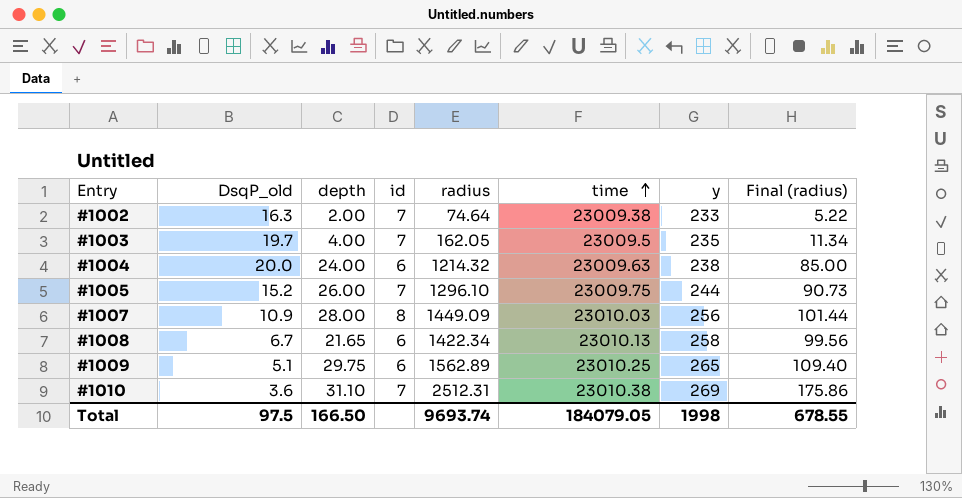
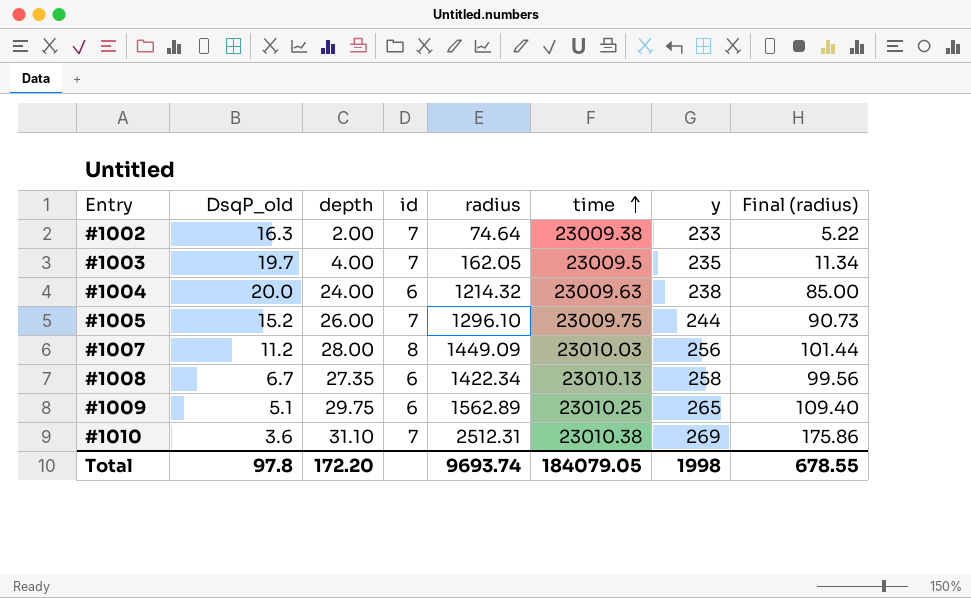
#1007 | DsqP_old: 10.9 -> 11.2
#1008 | depth: 21.65 -> 27.35
Total | DsqP_old: 97.5 -> 97.8
Total | depth: 166.50 -> 172.20

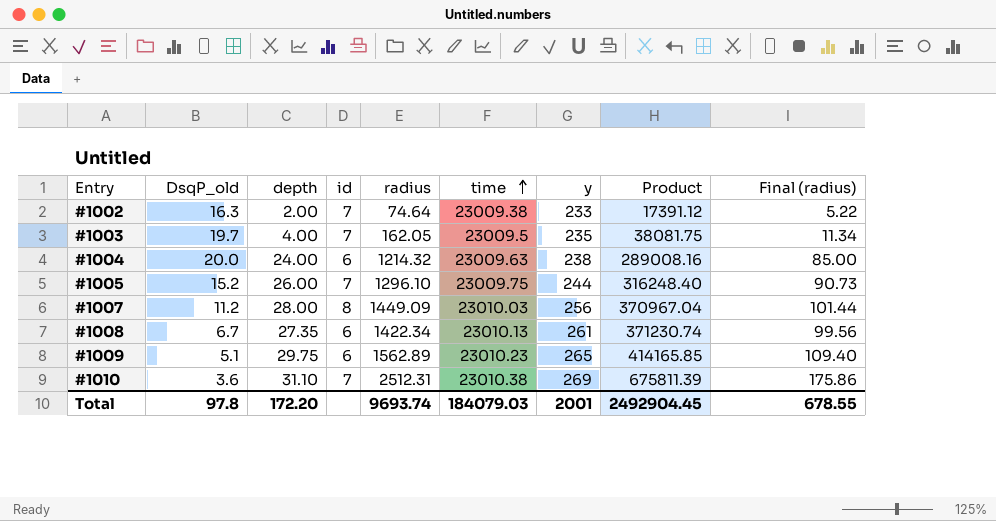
column Product | formula: none -> [radius] * [y]
#1008 | y: 258 -> 261
#1009 | time: 23010.25 -> 23010.23
Total | time: 184079.05 -> 184079.03
Total | y: 1998 -> 2001

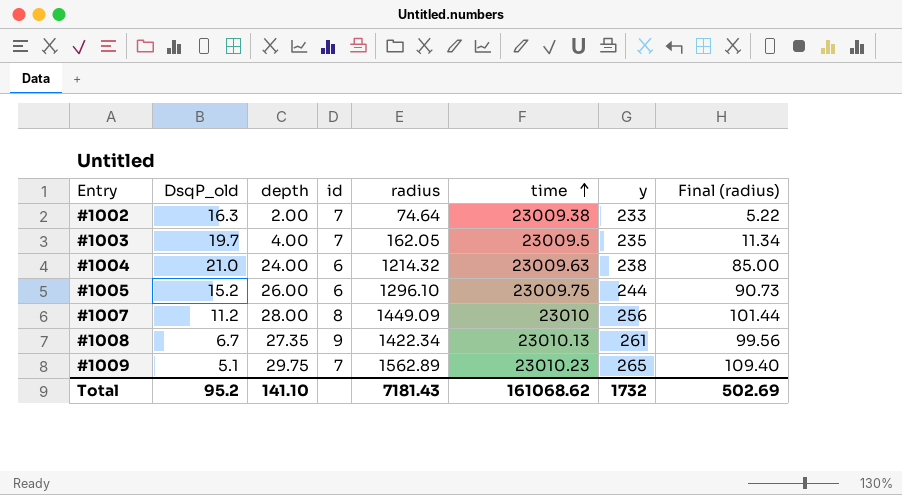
column Product | formula: [radius] * [y] -> none
row #1010: 3.6 | 31.10 | 7 | 2512.31 | 23010.38 | 269 | 675811.39 | 175.86 -> none
#1004 | DsqP_old: 20.0 -> 21.0
#1005 | id: 7 -> 6
#1007 | time: 23010.03 -> 23010
#1008 | id: 6 -> 9
#1009 | id: 6 -> 7
Total | DsqP_old: 97.8 -> 95.2
Total | depth: 172.20 -> 141.10
Total | radius: 9693.74 -> 7181.43
Total | time: 184079.03 -> 161068.62
Total | y: 2001 -> 1732
Total | Final (radius): 678.55 -> 502.69

